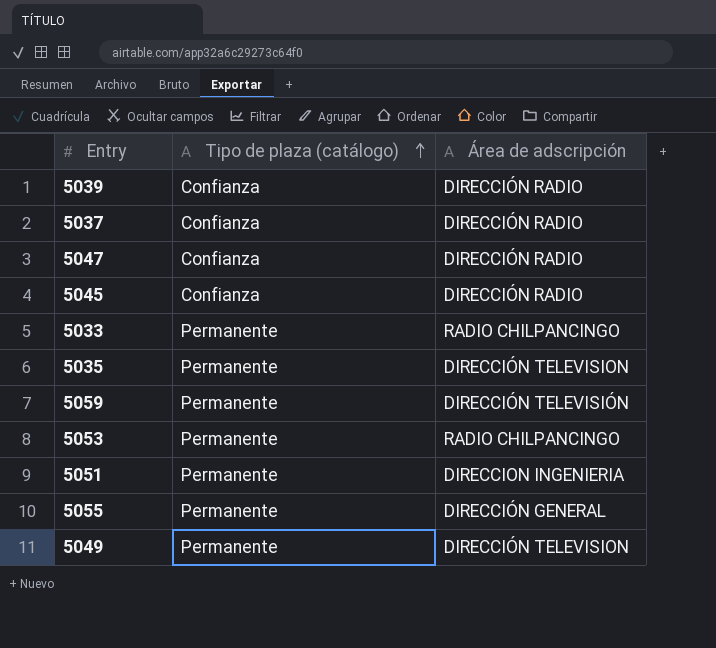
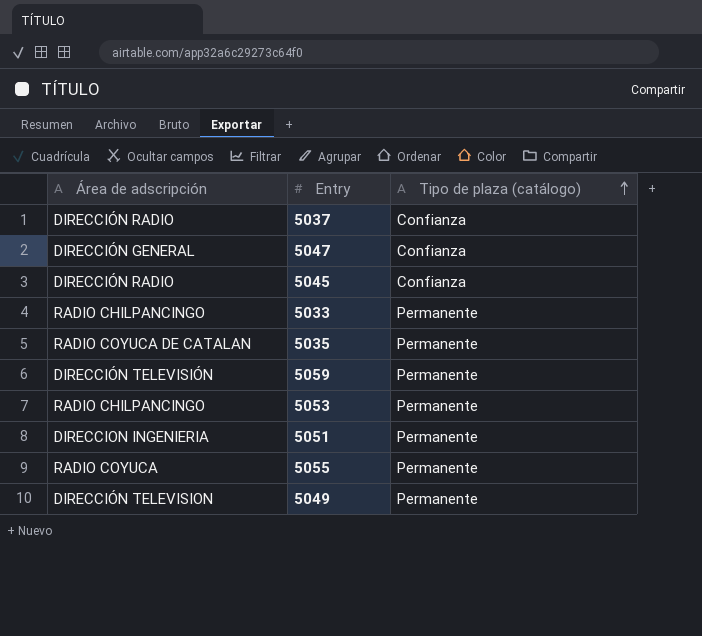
column Área de adscripción | position: 3 -> 1
row 5039: Confianza | DIRECCIÓN RADIO -> none
5047 | Área de adscripción: DIRECCIÓN RADIO -> DIRECCIÓN GENERAL
5035 | Área de adscripción: DIRECCIÓN TELEVISION -> RADIO COYUCA DE CATALAN
5055 | Área de adscripción: DIRECCIÓN GENERAL -> RADIO COYUCA

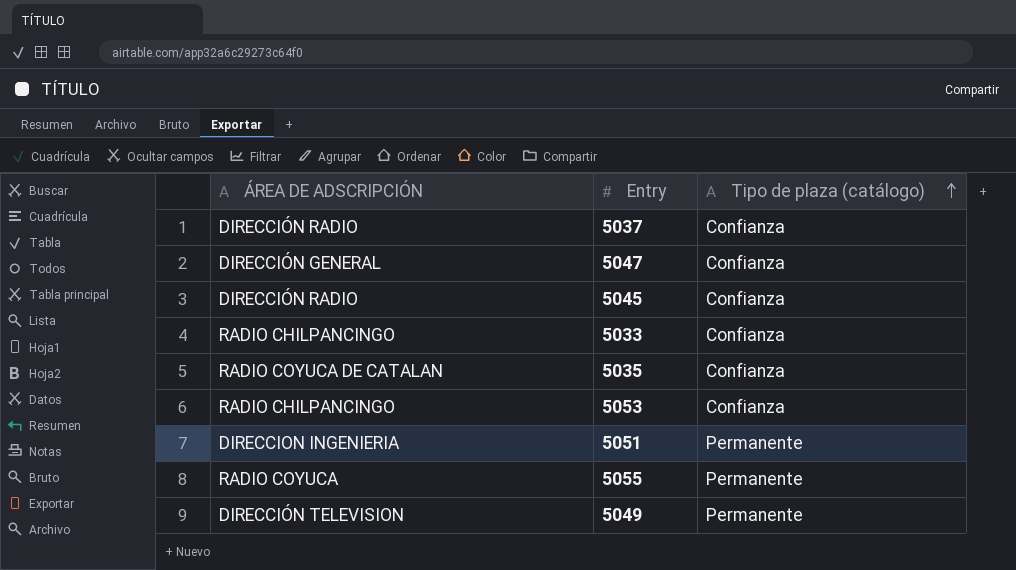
column name: Área de adscripción -> ÁREA DE ADSCRIPCIÓN
row 5059: DIRECCIÓN TELEVISIÓN | Permanente -> none
5033 | Tipo de plaza (catálogo): Permanente -> Confianza
5035 | Tipo de plaza (catálogo): Permanente -> Confianza
5053 | Tipo de plaza (catálogo): Permanente -> Confianza

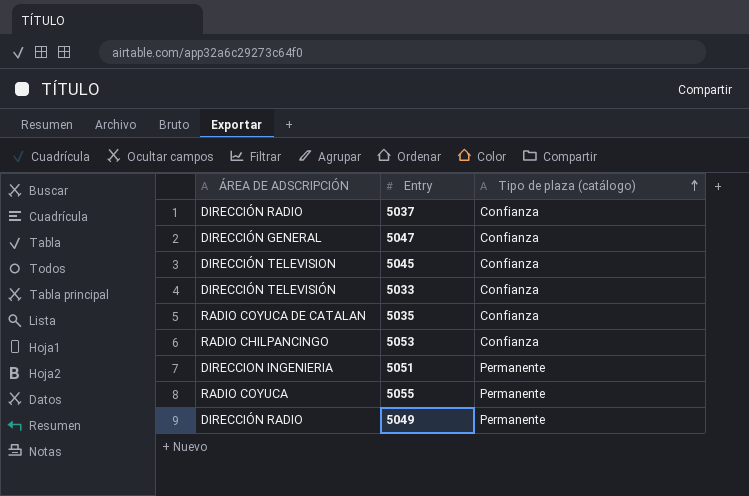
5045 | ÁREA DE ADSCRIPCIÓN: DIRECCIÓN RADIO -> DIRECCIÓN TELEVISION
5033 | ÁREA DE ADSCRIPCIÓN: RADIO CHILPANCINGO -> DIRECCIÓN TELEVISIÓN
5049 | ÁREA DE ADSCRIPCIÓN: DIRECCIÓN TELEVISION -> DIRECCIÓN RADIO

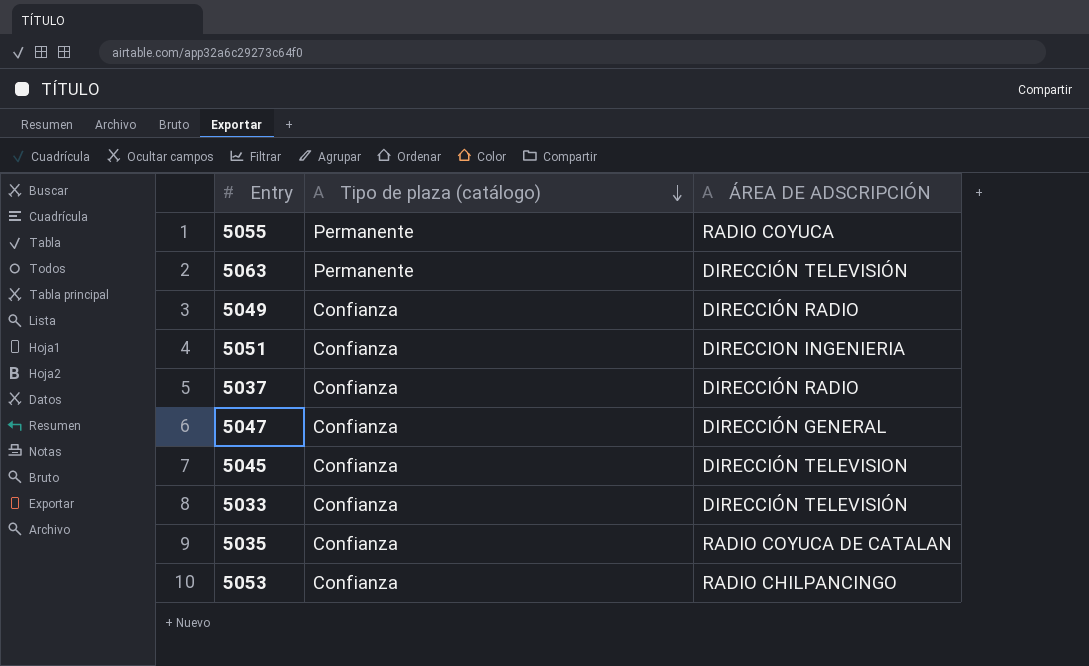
row order: Tipo de plaza (catálogo) ascending -> Tipo de plaza (catálogo) descending
column ÁREA DE ADSCRIPCIÓN | position: 1 -> 3
row 5063: none -> Permanente | DIRECCIÓN TELEVISIÓN
5049 | Tipo de plaza (catálogo): Permanente -> Confianza
5051 | Tipo de plaza (catálogo): Permanente -> Confianza

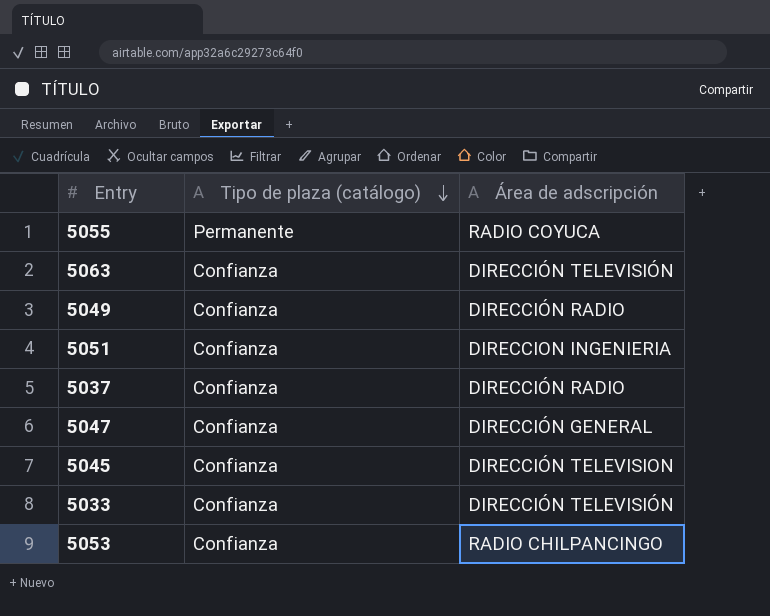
column name: ÁREA DE ADSCRIPCIÓN -> Área de adscripción
row 5035: Confianza | RADIO COYUCA DE CATALAN -> none
5063 | Tipo de plaza (catálogo): Permanente -> Confianza

